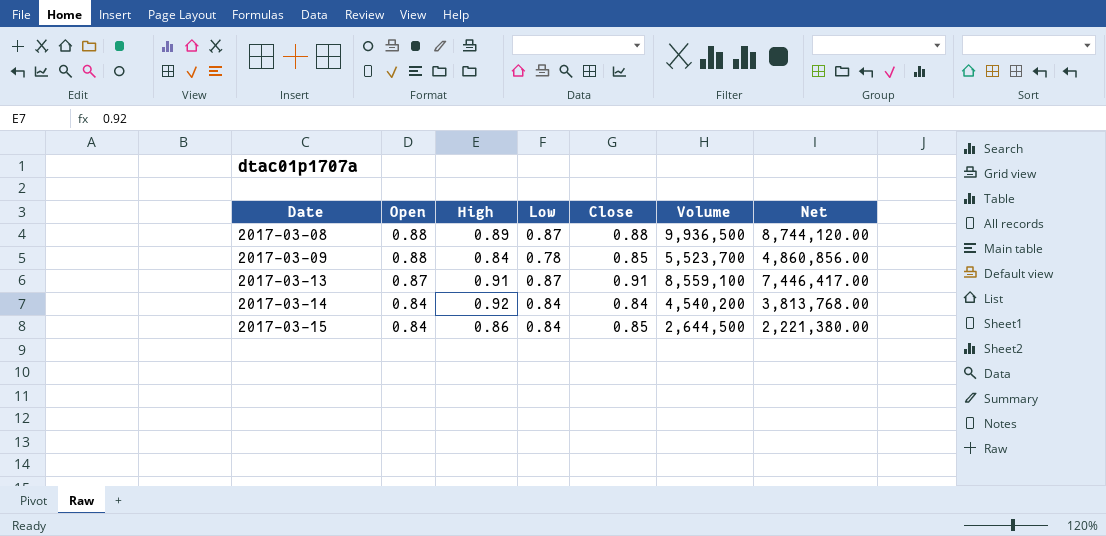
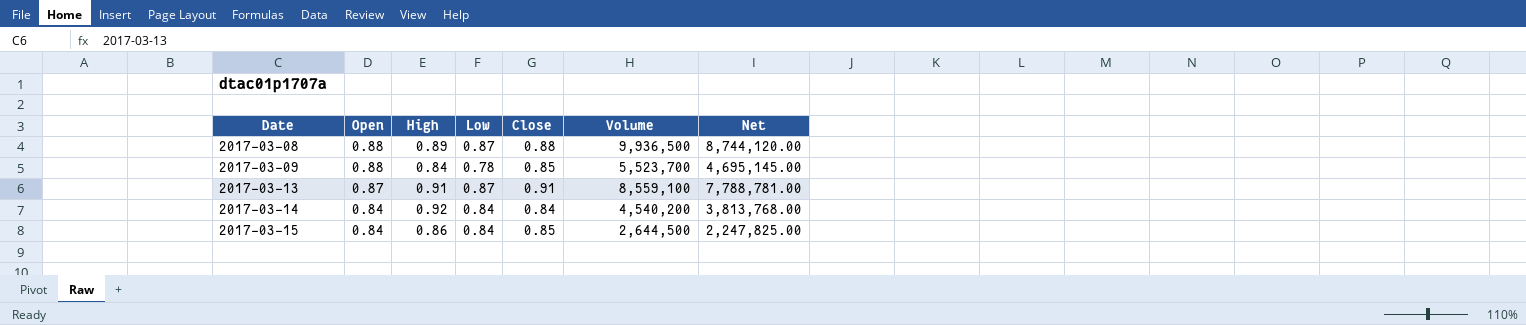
column Net | formula: [Open] * [Volume] -> [Close] * [Volume]

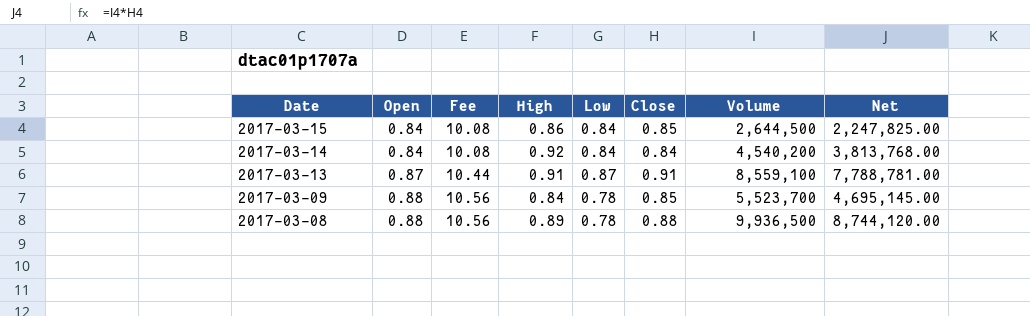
row order: Date ascending -> Date descending
column Fee | formula: none -> [Open] * 12
2017-03-08 | Low: 0.87 -> 0.78

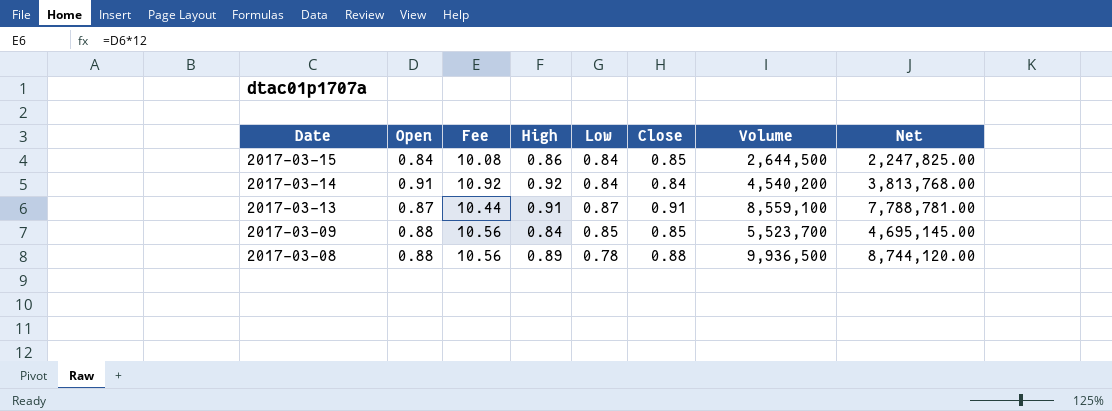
2017-03-14 | Open: 0.84 -> 0.91
2017-03-14 | Fee: 10.08 -> 10.92
2017-03-09 | Low: 0.78 -> 0.85

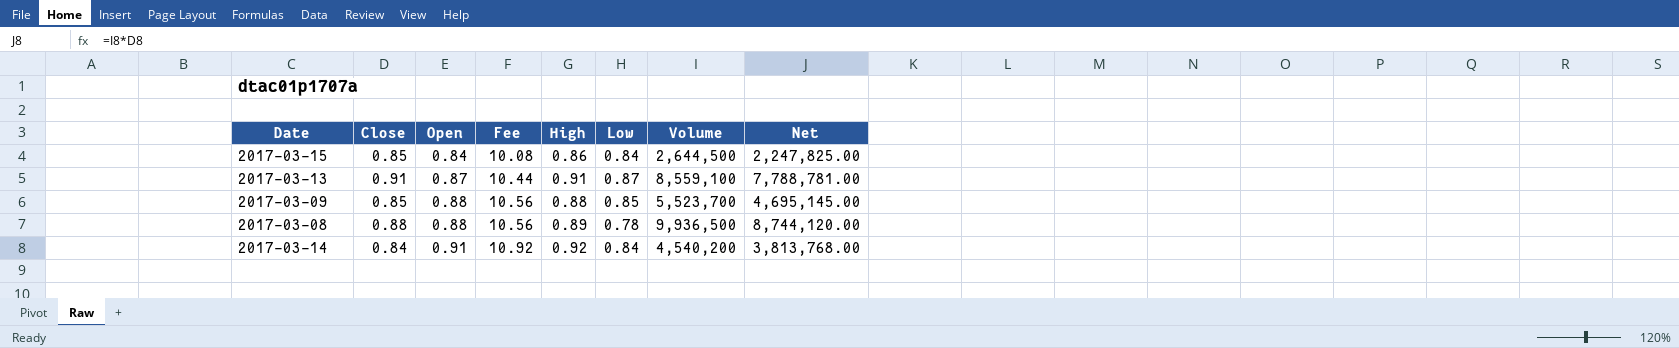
row order: Date descending -> Open ascending
column Close | position: 6 -> 2
2017-03-09 | High: 0.84 -> 0.88

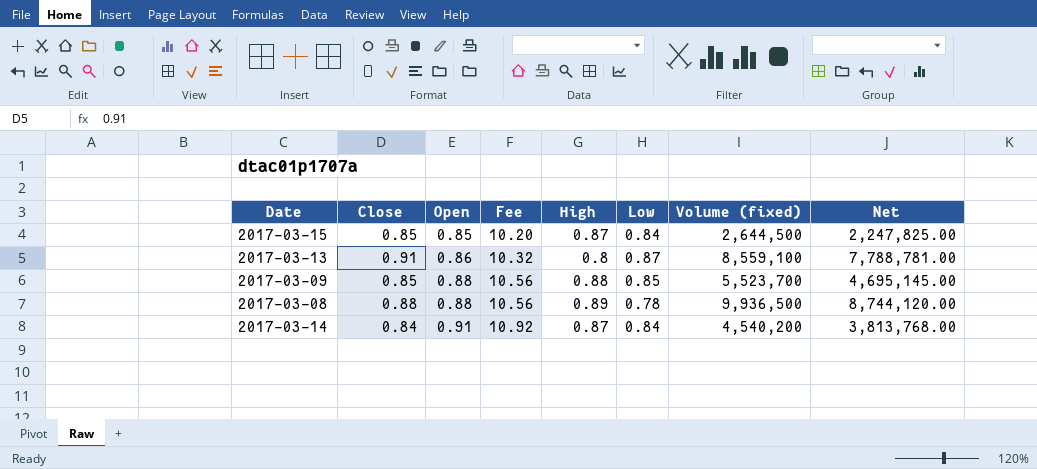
column name: Volume -> Volume (fixed)
2017-03-15 | Open: 0.84 -> 0.85
2017-03-15 | Fee: 10.08 -> 10.20
2017-03-15 | High: 0.86 -> 0.87
2017-03-13 | Open: 0.87 -> 0.86
2017-03-13 | Fee: 10.44 -> 10.32
2017-03-13 | High: 0.91 -> 0.8
2017-03-14 | High: 0.92 -> 0.87

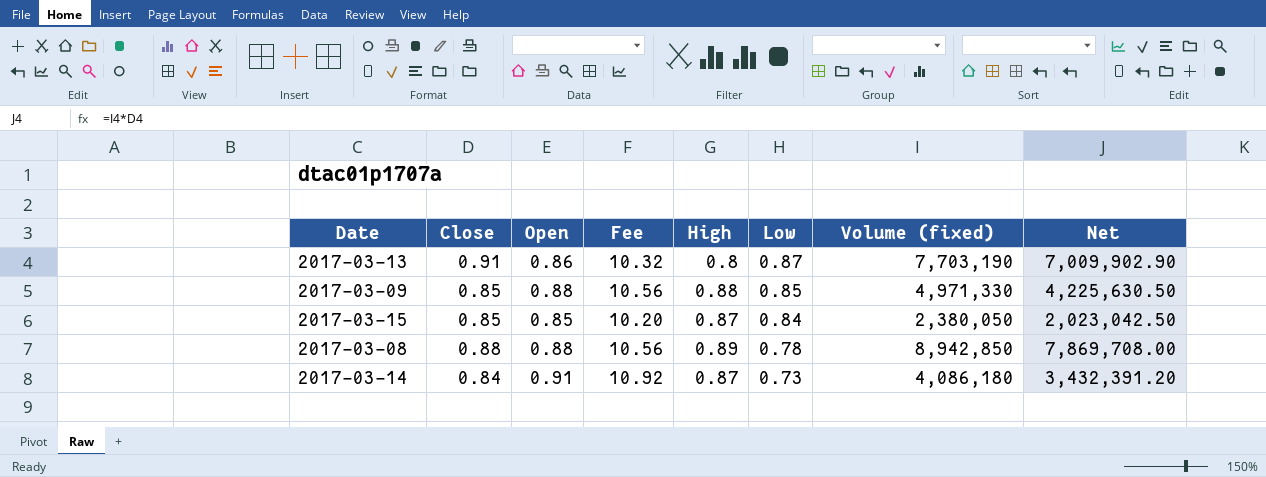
row order: Open ascending -> Low descending
2017-03-13 | Volume (fixed): 8,559,100 -> 7,703,190
2017-03-13 | Net: 7,788,781.00 -> 7,009,902.90
2017-03-09 | Volume (fixed): 5,523,700 -> 4,971,330
2017-03-09 | Net: 4,695,145.00 -> 4,225,630.50
2017-03-15 | Volume (fixed): 2,644,500 -> 2,380,050
2017-03-15 | Net: 2,247,825.00 -> 2,023,042.50
2017-03-08 | Volume (fixed): 9,936,500 -> 8,942,850
2017-03-08 | Net: 8,744,120.00 -> 7,869,708.00
2017-03-14 | Low: 0.84 -> 0.73
2017-03-14 | Volume (fixed): 4,540,200 -> 4,086,180
2017-03-14 | Net: 3,813,768.00 -> 3,432,391.20

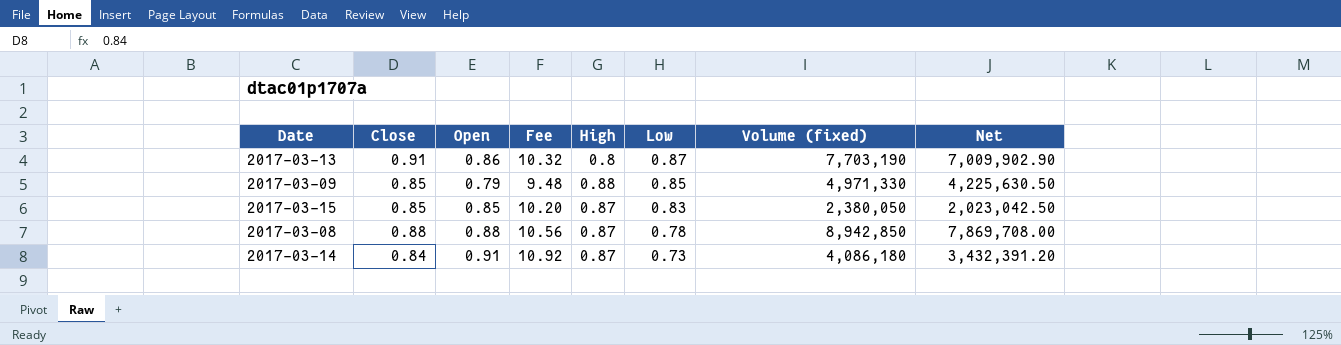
2017-03-09 | Open: 0.88 -> 0.79
2017-03-09 | Fee: 10.56 -> 9.48
2017-03-15 | Low: 0.84 -> 0.83
2017-03-08 | High: 0.89 -> 0.87

